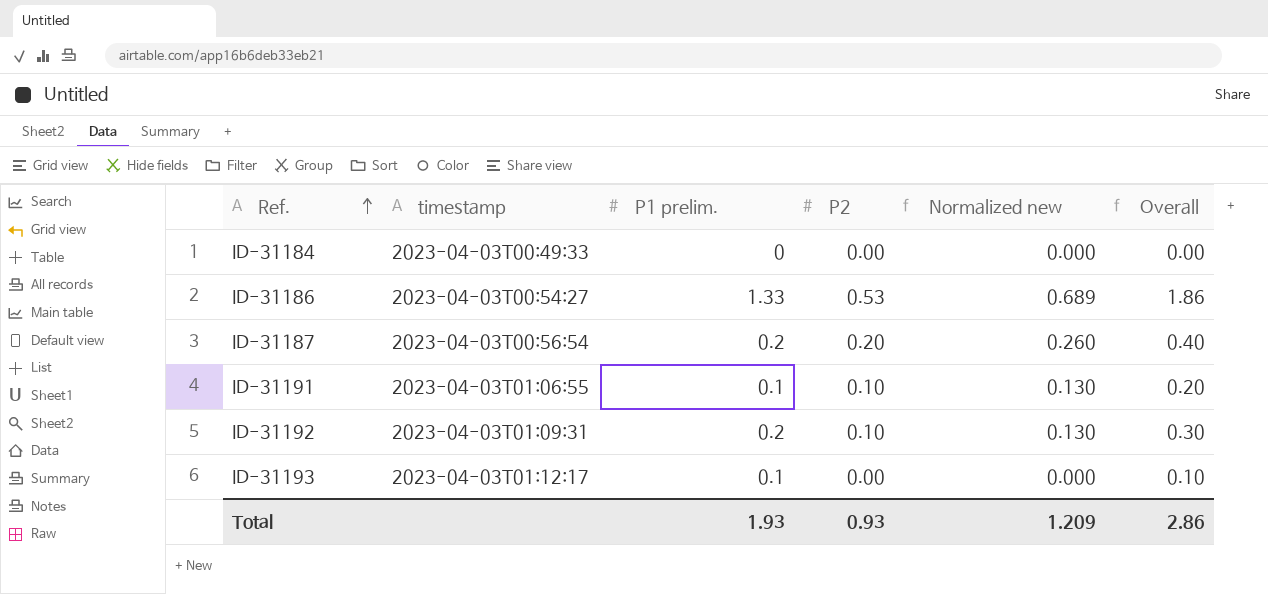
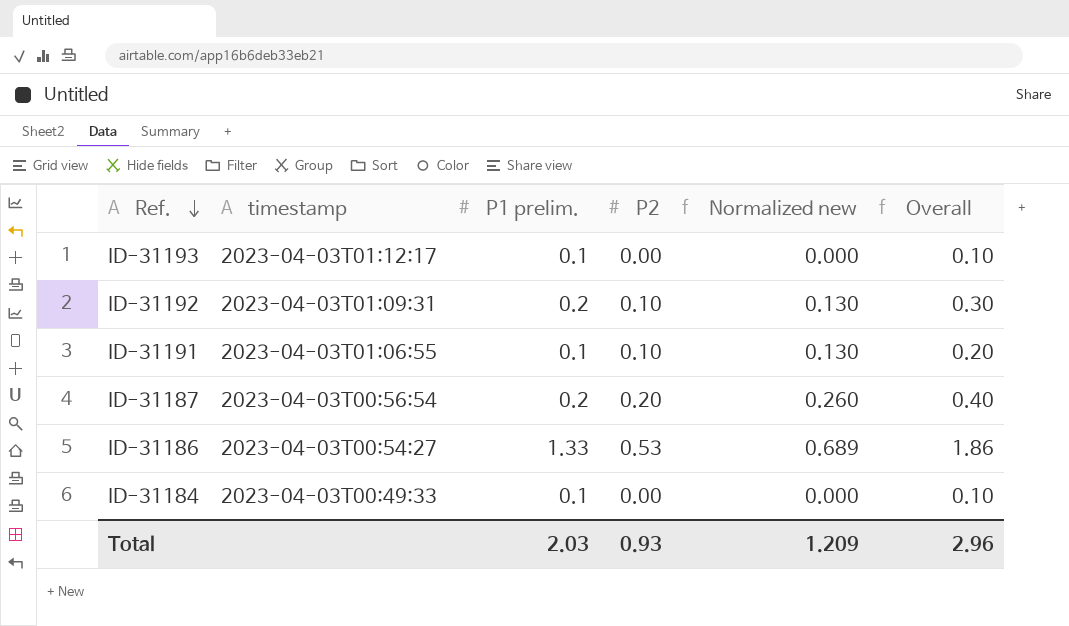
row order: Ref. ascending -> Ref. descending
ID-31184 | P1 prelim.: 0 -> 0.1
ID-31184 | Overall: 0.00 -> 0.10
Total | P1 prelim.: 1.93 -> 2.03
Total | Overall: 2.86 -> 2.96

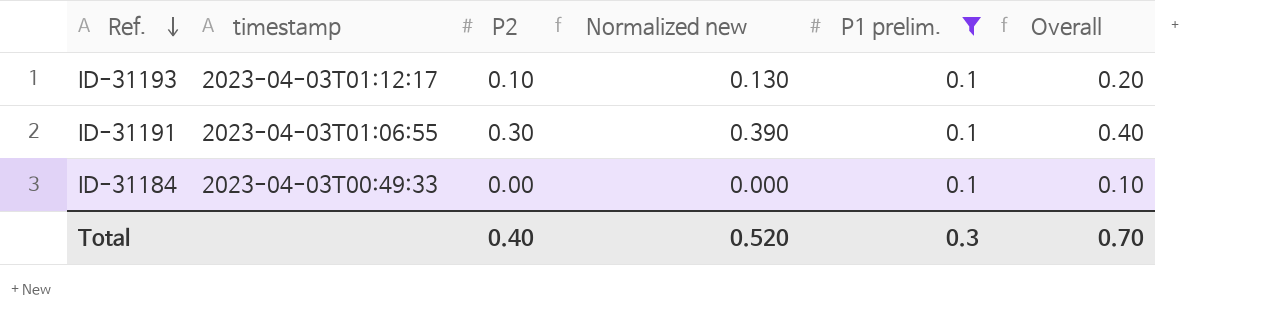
filter: none -> P1 prelim. = 0.1
column P1 prelim. | position: 3 -> 5
ID-31193 | P2: 0.00 -> 0.10
ID-31193 | Normalized new: 0.000 -> 0.130
ID-31193 | Overall: 0.10 -> 0.20
ID-31191 | P2: 0.10 -> 0.30
ID-31191 | Normalized new: 0.130 -> 0.390
ID-31191 | Overall: 0.20 -> 0.40
Total | P2: 0.93 -> 0.40
Total | Normalized new: 1.209 -> 0.520
Total | P1 prelim.: 2.03 -> 0.3
Total | Overall: 2.96 -> 0.70

